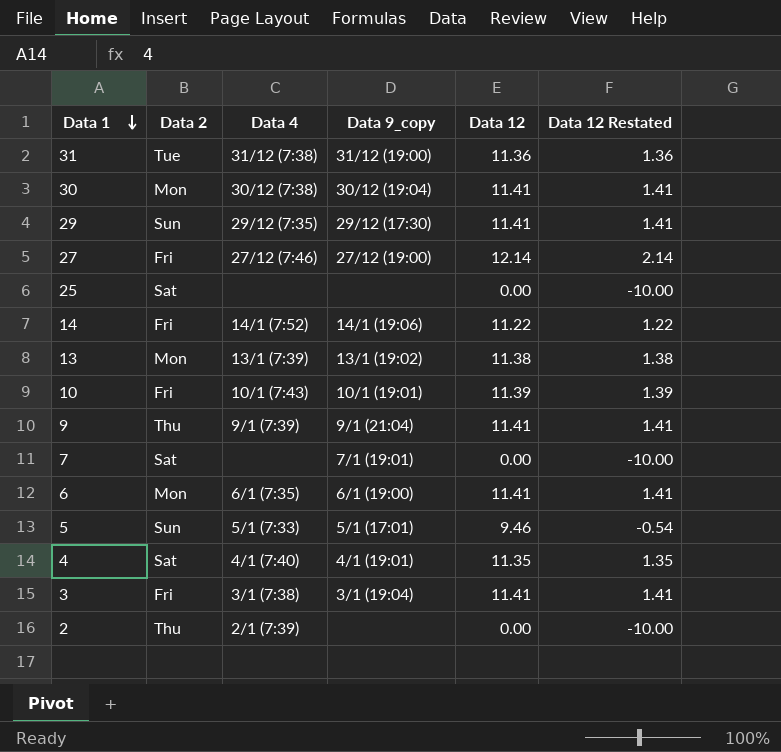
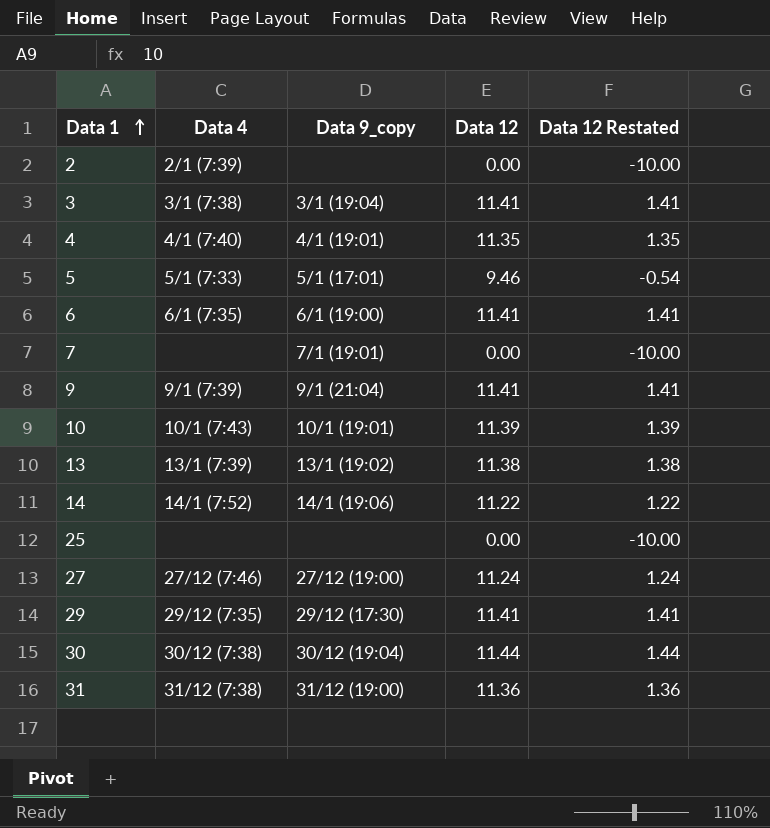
row order: Data 1 descending -> Data 1 ascending
column Data 2 | position: 2 -> none
27 | Data 12: 12.14 -> 11.24
27 | Data 12 Restated: 2.14 -> 1.24
30 | Data 12: 11.41 -> 11.44
30 | Data 12 Restated: 1.41 -> 1.44

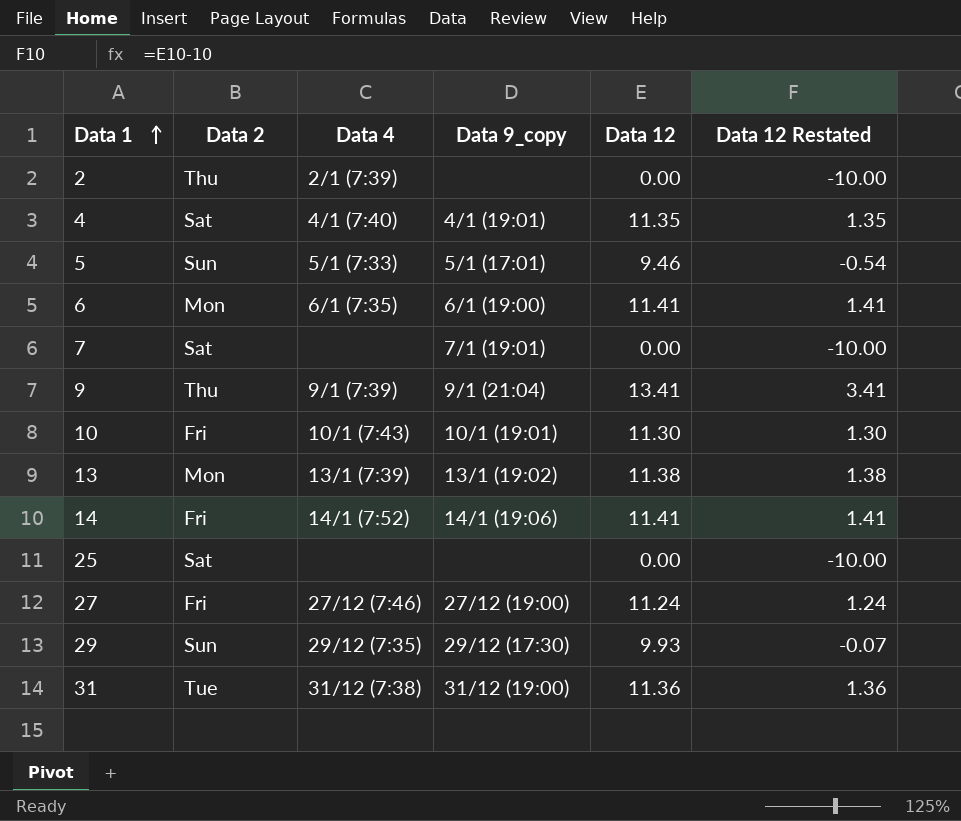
column Data 2 | position: none -> 2
row 3: 3/1 (7:38) | 3/1 (19:04) | 11.41 | 1.41 -> none
row 30: 30/12 (7:38) | 30/12 (19:04) | 11.44 | 1.44 -> none
9 | Data 12: 11.41 -> 13.41
9 | Data 12 Restated: 1.41 -> 3.41
10 | Data 12: 11.39 -> 11.30
10 | Data 12 Restated: 1.39 -> 1.30
14 | Data 12: 11.22 -> 11.41
14 | Data 12 Restated: 1.22 -> 1.41
29 | Data 12: 11.41 -> 9.93
29 | Data 12 Restated: 1.41 -> -0.07

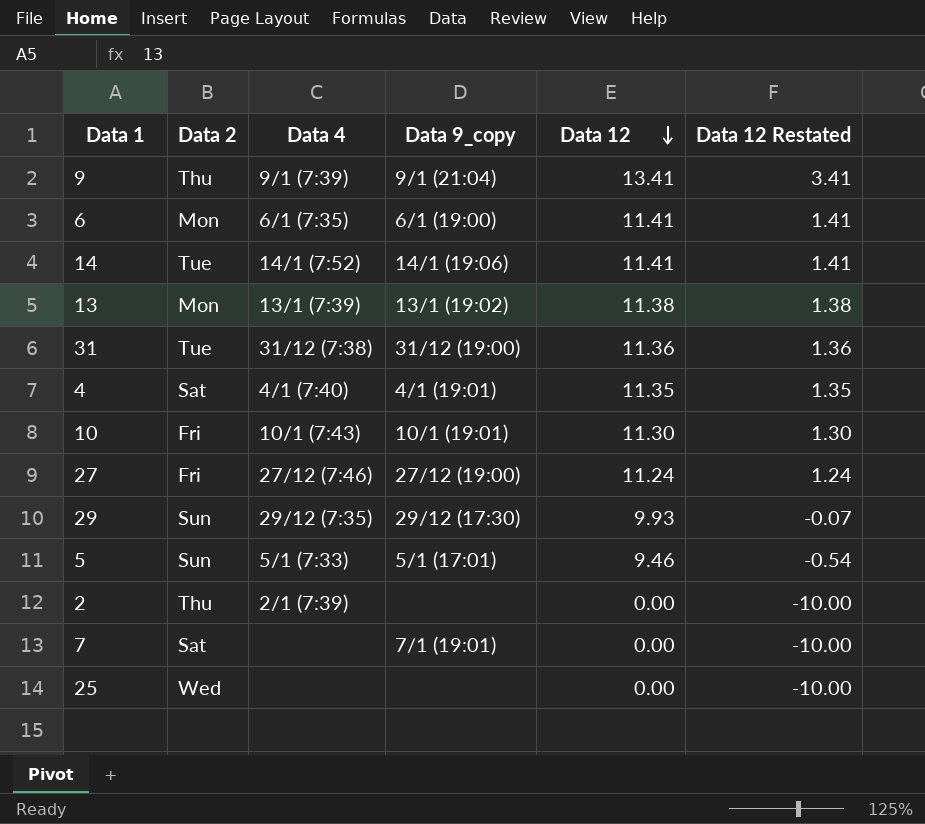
row order: Data 1 ascending -> Data 12 descending
14 | Data 2: Fri -> Tue
25 | Data 2: Sat -> Wed

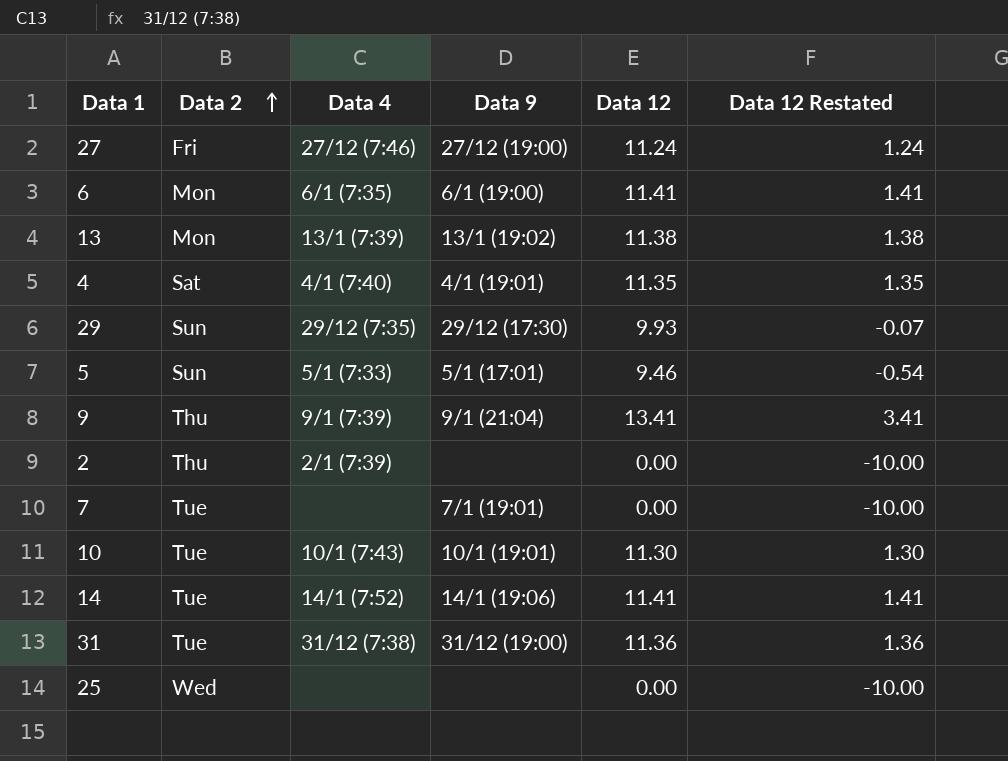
row order: Data 12 descending -> Data 2 ascending
column name: Data 9_copy -> Data 9
7 | Data 2: Sat -> Tue
10 | Data 2: Fri -> Tue

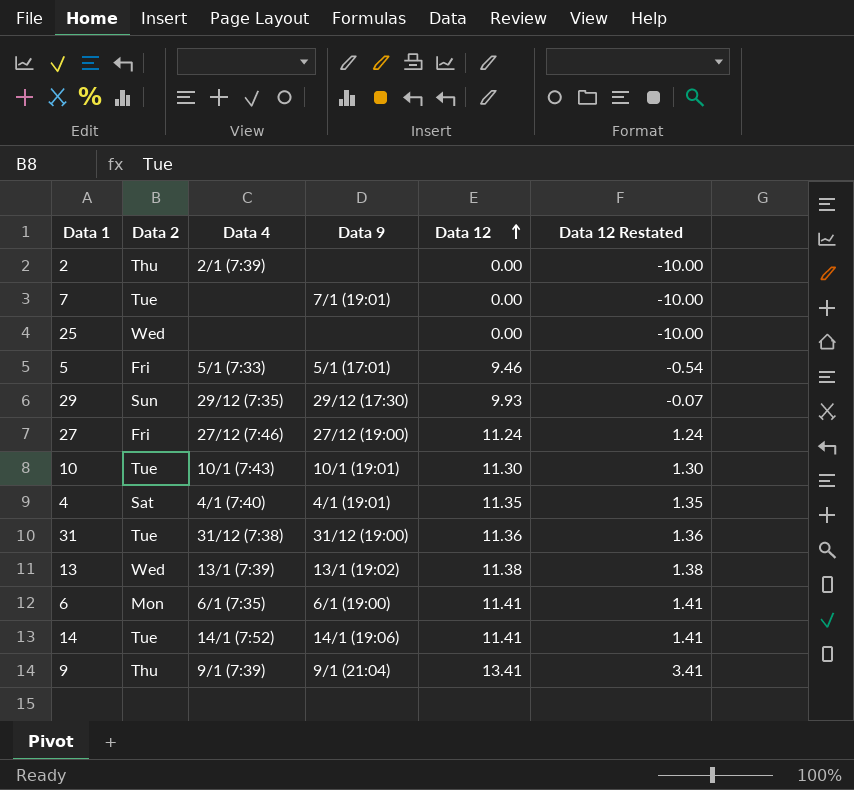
row order: Data 2 ascending -> Data 12 ascending
5 | Data 2: Sun -> Fri
13 | Data 2: Mon -> Wed

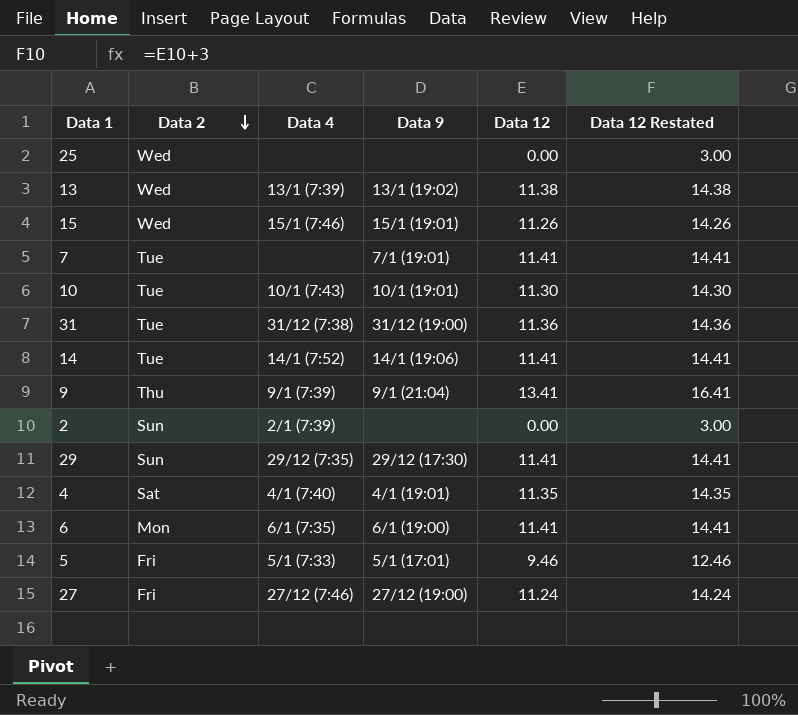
row order: Data 12 ascending -> Data 2 descending
column Data 12 Restated | formula: [Data 12] - 10 -> [Data 12] + 3
row 15: none -> Wed | 15/1 (7:46) | 15/1 (19:01) | 11.26 | 14.26
7 | Data 12: 0.00 -> 11.41
2 | Data 2: Thu -> Sun
29 | Data 12: 9.93 -> 11.41

